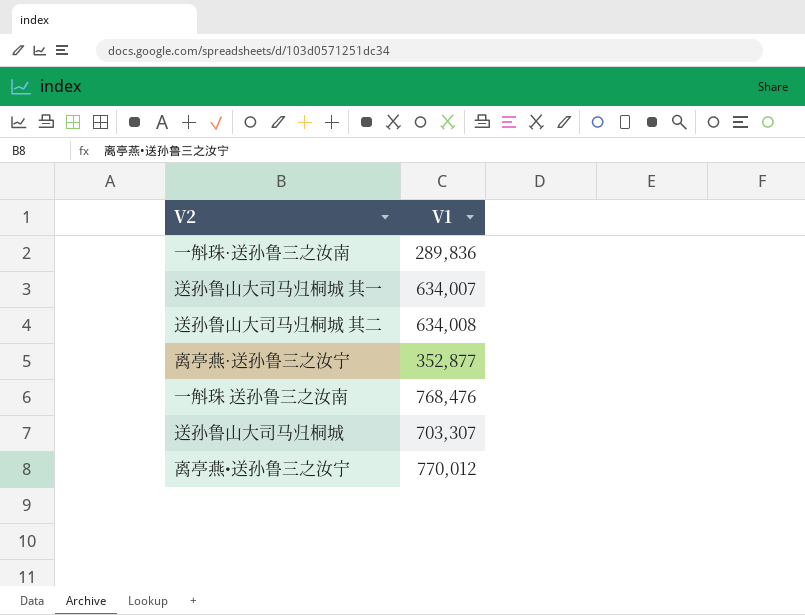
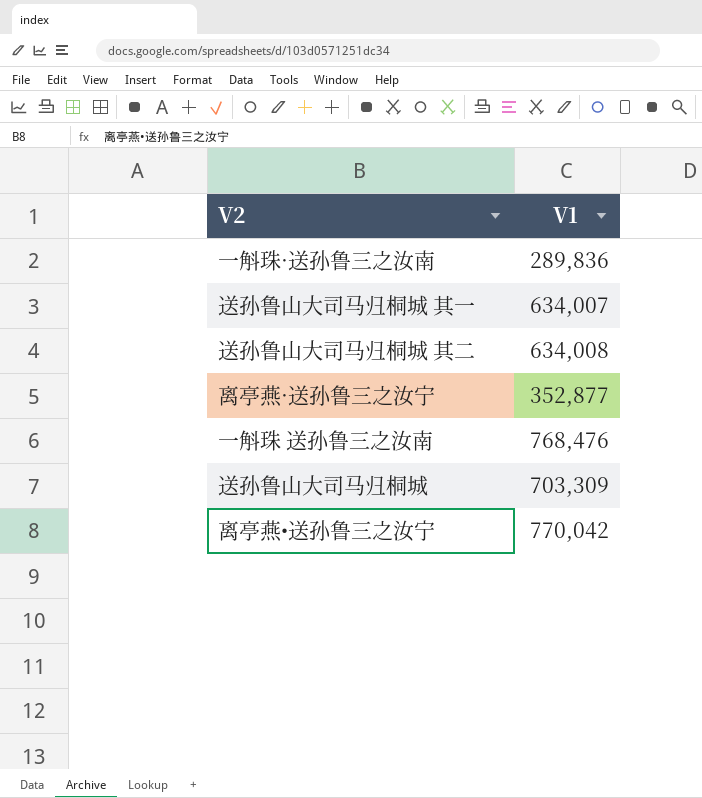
送孙鲁山大司马归桐城 | V1: 703,307 -> 703,309
离亭燕•送孙鲁三之汝宁 | V1: 770,012 -> 770,042

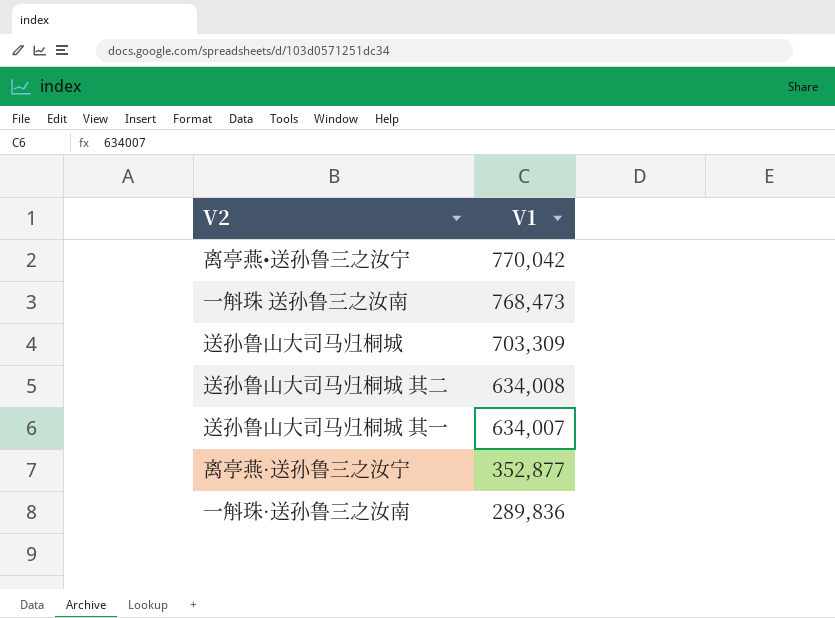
row order: none -> V1 descending
一斛珠 送孙鲁三之汝南 | V1: 768,476 -> 768,473

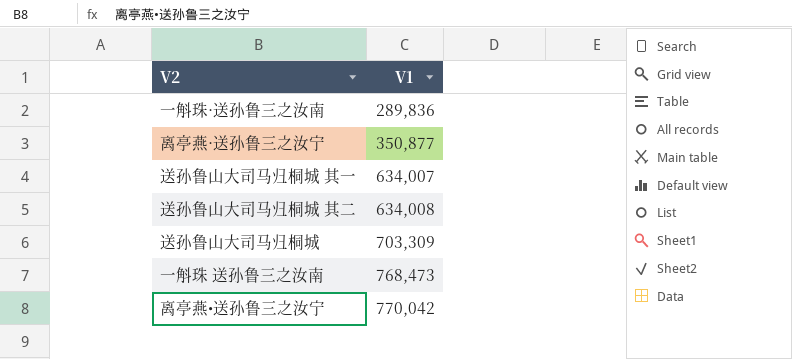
row order: V1 descending -> V1 ascending
离亭燕·送孙鲁三之汝宁 | V1: 352,877 -> 350,877

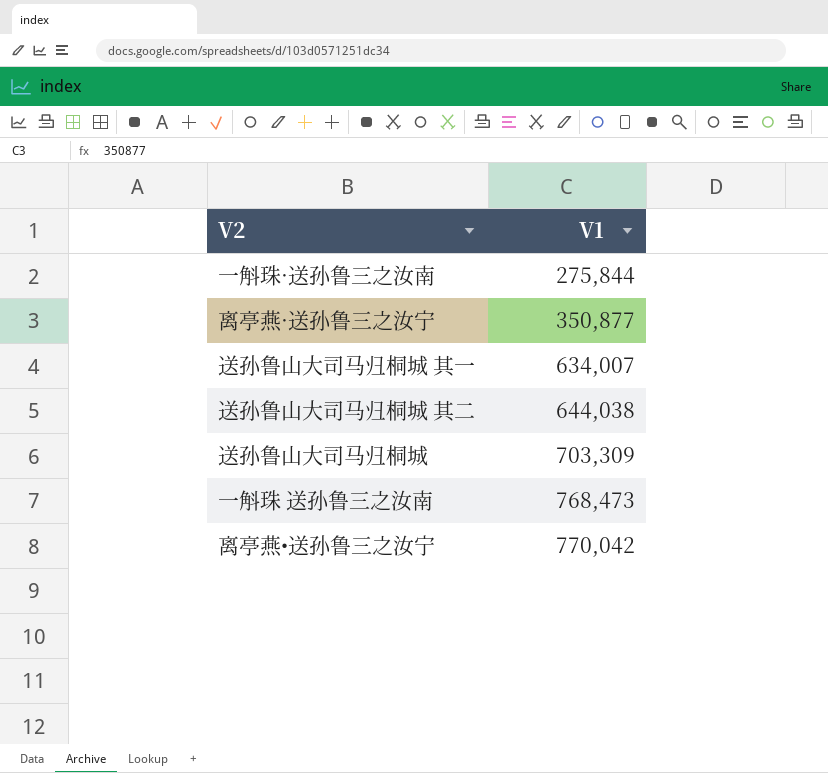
一斛珠·送孙鲁三之汝南 | V1: 289,836 -> 275,844
送孙鲁山大司马归桐城 其二 | V1: 634,008 -> 644,038

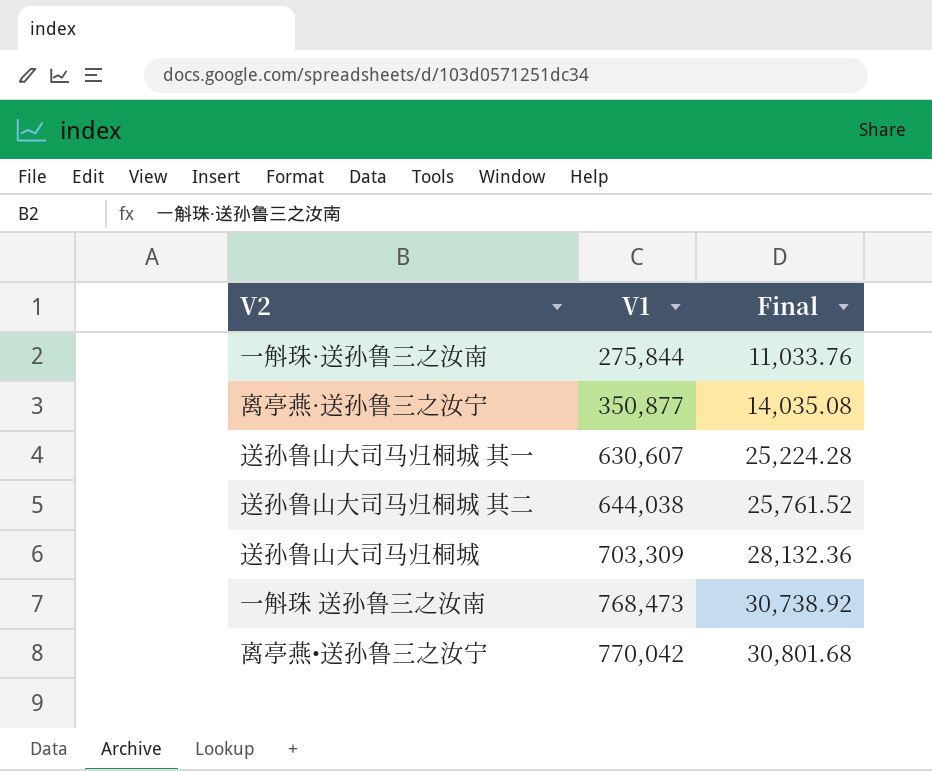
column Final | formula: none -> [V1] * 0.04
送孙鲁山大司马归桐城 其一 | V1: 634,007 -> 630,607

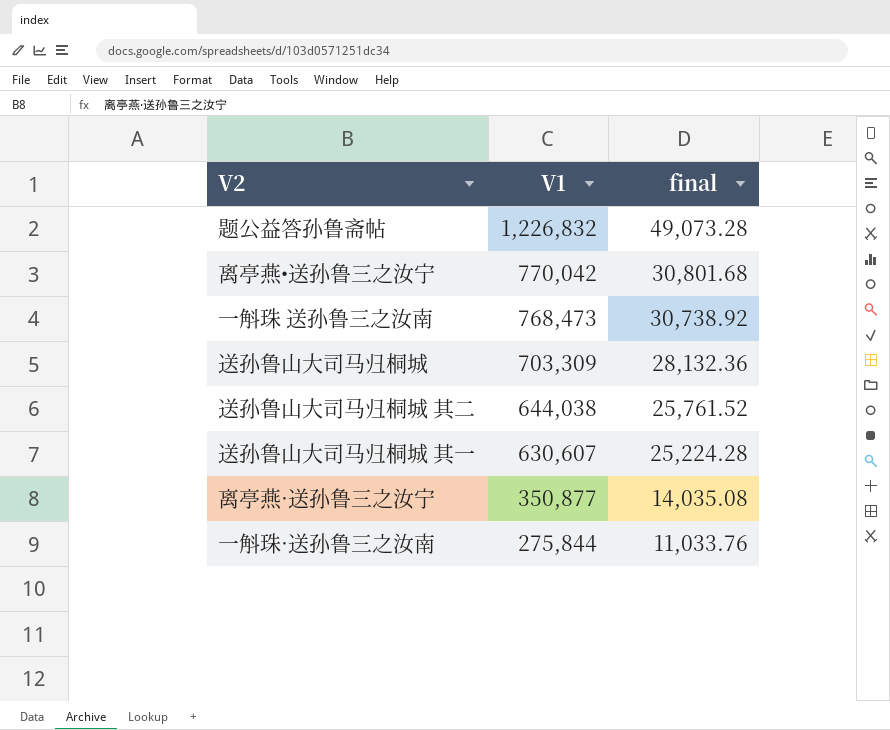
row order: V1 ascending -> V1 descending
column name: Final -> final
row 题公益答孙鲁斋帖: none -> 1,226,832 | 49,073.28

